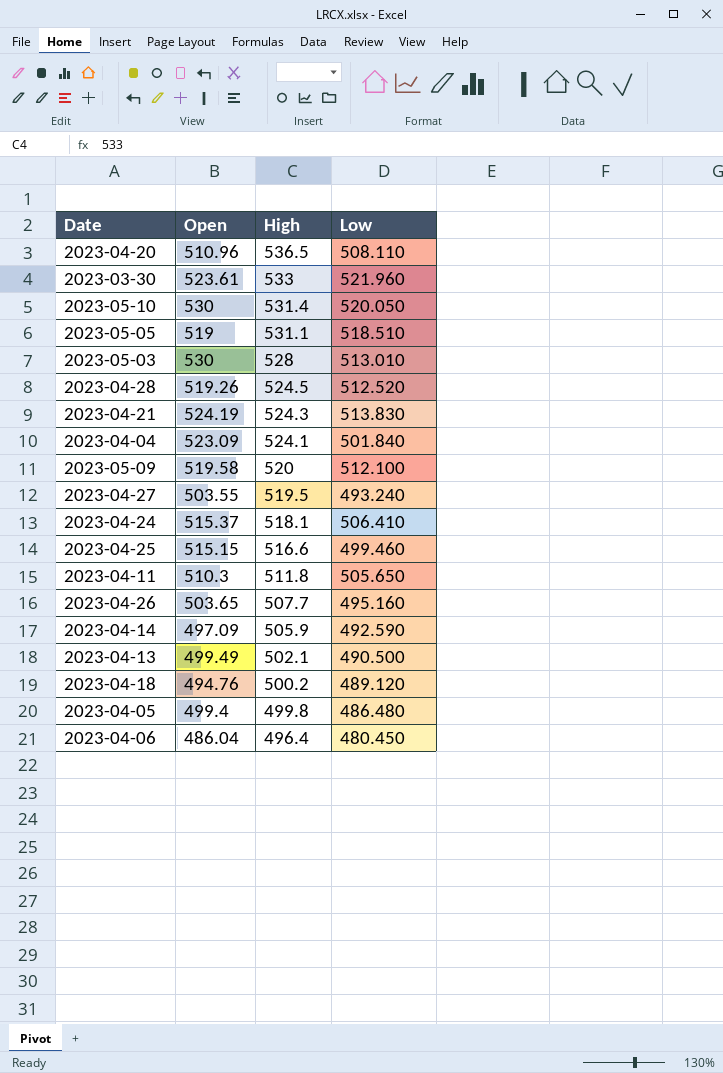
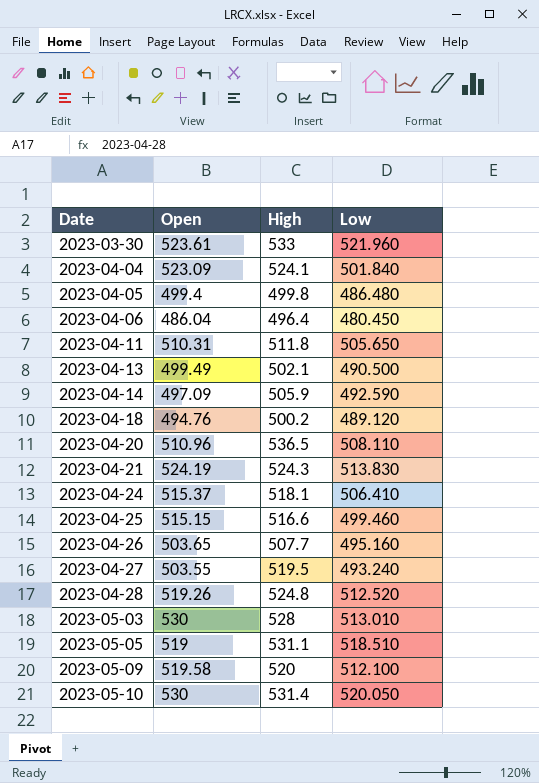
row order: High descending -> Date ascending
2023-04-11 | Open: 510.3 -> 510.31
2023-04-28 | High: 524.5 -> 524.8

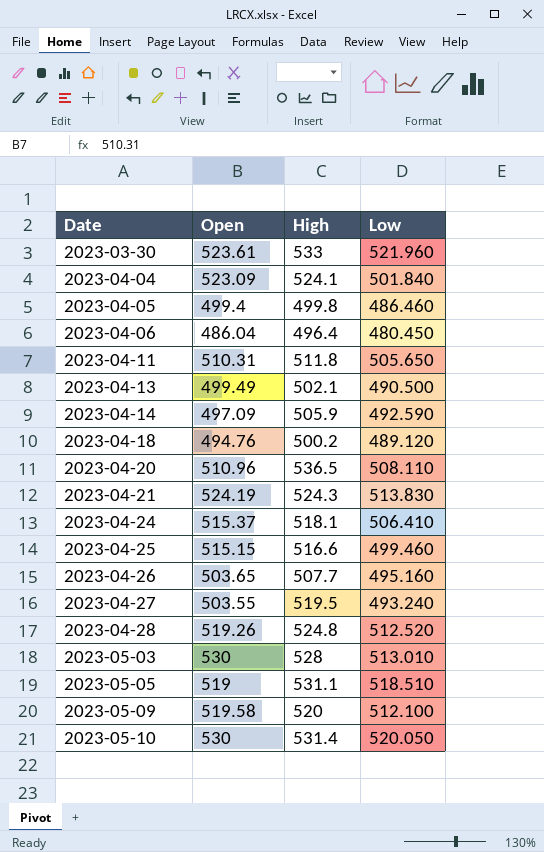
2023-04-05 | Low: 486.480 -> 486.460

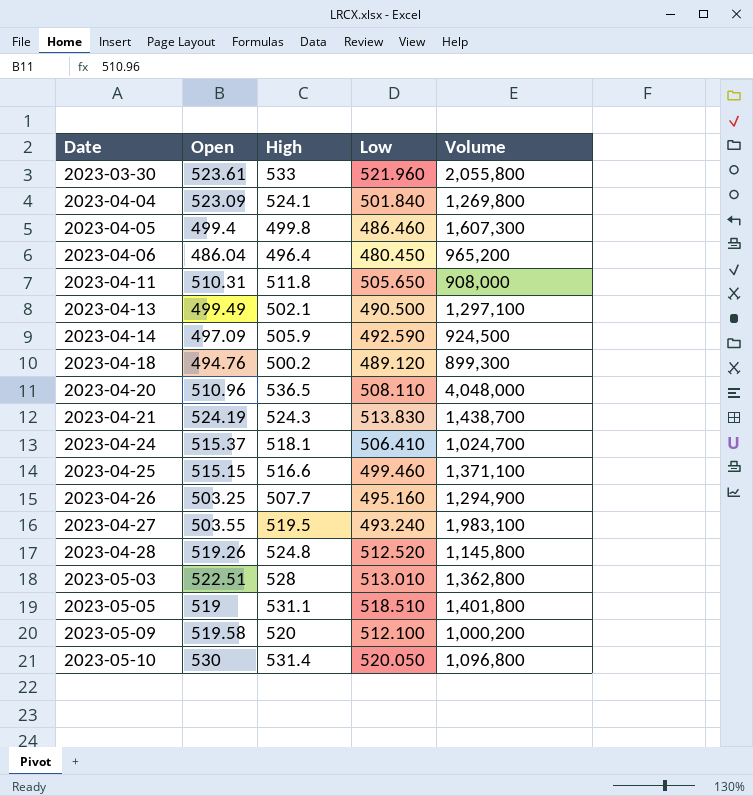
column Volume | position: none -> 5
2023-04-26 | Open: 503.65 -> 503.25
2023-05-03 | Open: 530 -> 522.51

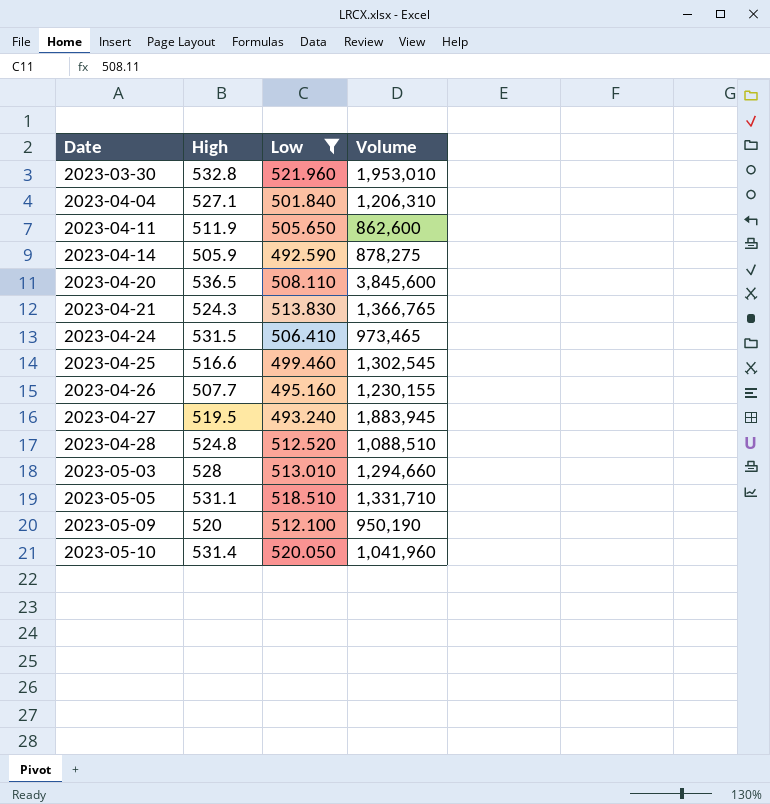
filter: none -> Low >= 492.590
column Open | position: 2 -> none
2023-03-30 | High: 533 -> 532.8
2023-03-30 | Volume: 2,055,800 -> 1,953,010
2023-04-04 | High: 524.1 -> 527.1
2023-04-04 | Volume: 1,269,800 -> 1,206,310
2023-04-11 | High: 511.8 -> 511.9
2023-04-11 | Volume: 908,000 -> 862,600
2023-04-14 | Volume: 924,500 -> 878,275
2023-04-20 | Volume: 4,048,000 -> 3,845,600
2023-04-21 | Volume: 1,438,700 -> 1,366,765
2023-04-24 | High: 518.1 -> 531.5
2023-04-24 | Volume: 1,024,700 -> 973,465
2023-04-25 | Volume: 1,371,100 -> 1,302,545
2023-04-26 | Volume: 1,294,900 -> 1,230,155
2023-04-27 | Volume: 1,983,100 -> 1,883,945
2023-04-28 | Volume: 1,145,800 -> 1,088,510
2023-05-03 | Volume: 1,362,800 -> 1,294,660
2023-05-05 | Volume: 1,401,800 -> 1,331,710
2023-05-09 | Volume: 1,000,200 -> 950,190
2023-05-10 | Volume: 1,096,800 -> 1,041,960

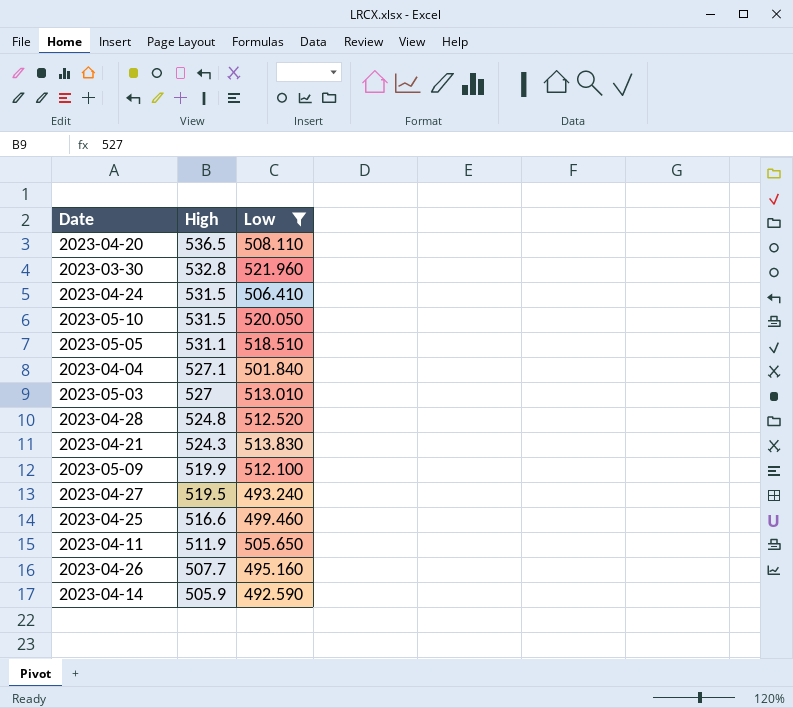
row order: Date ascending -> High descending
column Volume | position: 4 -> none
2023-05-10 | High: 531.4 -> 531.5
2023-05-03 | High: 528 -> 527
2023-05-09 | High: 520 -> 519.9

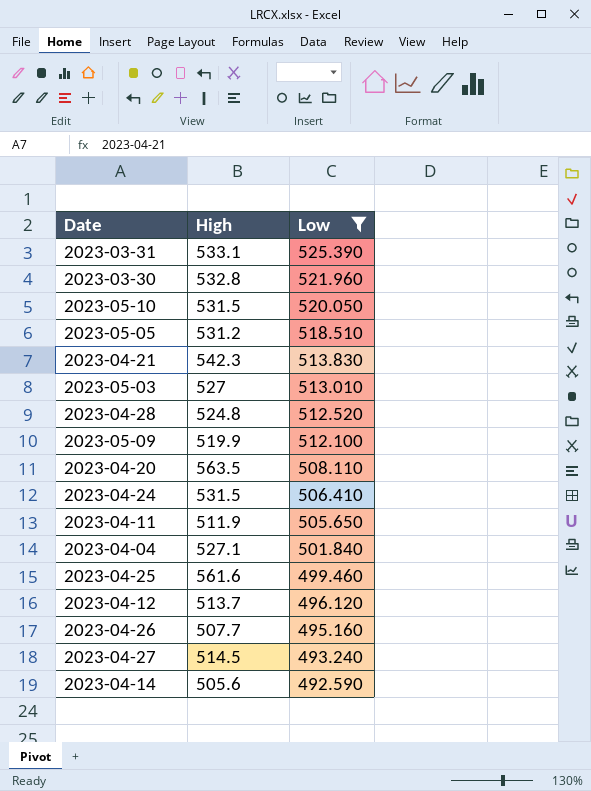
row order: High descending -> Low descending
row 2023-03-31: none -> 533.1 | 525.390
2023-05-05 | High: 531.1 -> 531.2
2023-04-21 | High: 524.3 -> 542.3
2023-04-20 | High: 536.5 -> 563.5
2023-04-25 | High: 516.6 -> 561.6
row 2023-04-12: none -> 513.7 | 496.120
2023-04-27 | High: 519.5 -> 514.5
2023-04-14 | High: 505.9 -> 505.6

